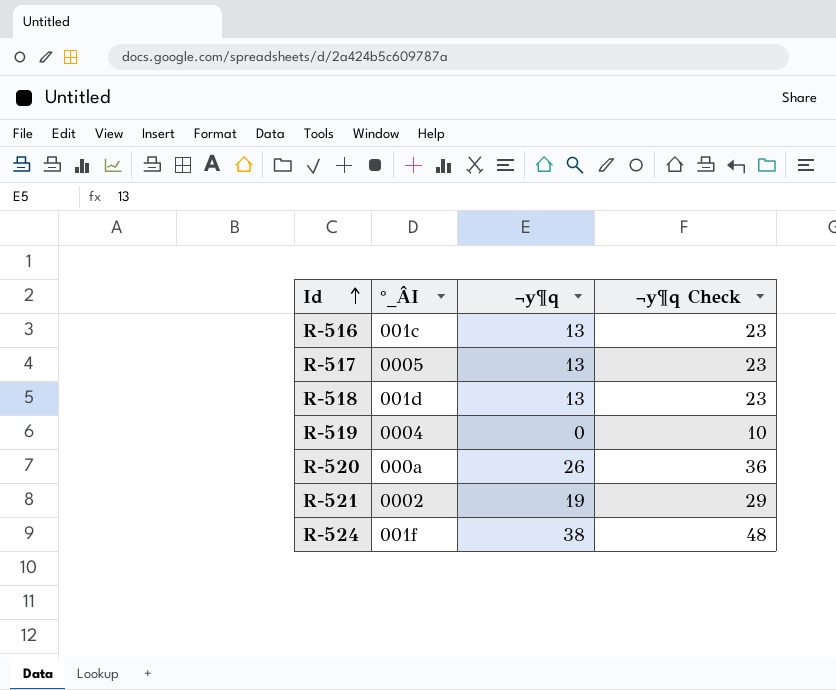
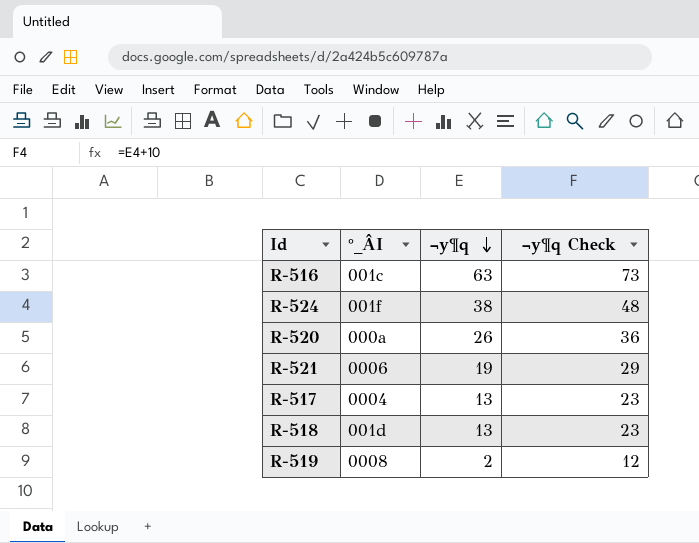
row order: Id ascending -> ¬y¶q descending
R-516 | ¬y¶q: 13 -> 63
R-516 | ¬y¶q Check: 23 -> 73
R-521 | °_ÂI: 0002 -> 0006
R-517 | °_ÂI: 0005 -> 0004
R-519 | °_ÂI: 0004 -> 0008
R-519 | ¬y¶q: 0 -> 2
R-519 | ¬y¶q Check: 10 -> 12

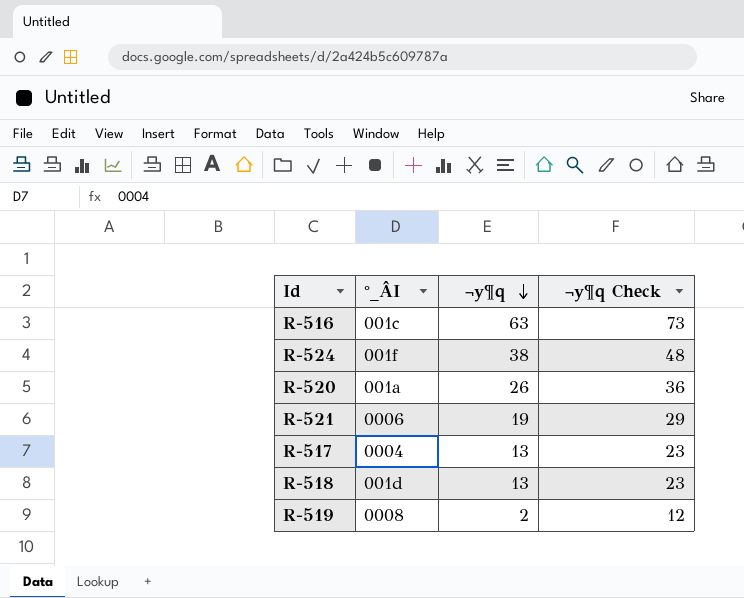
R-520 | °_ÂI: 000a -> 001a

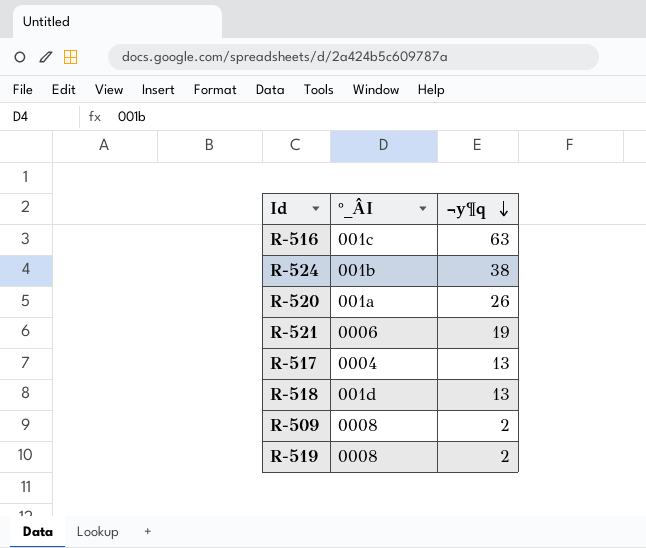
column ¬y¶q Check | formula: [¬y¶q] + 10 -> none
R-524 | °_ÂI: 001f -> 001b
row R-509: none -> 0008 | 2

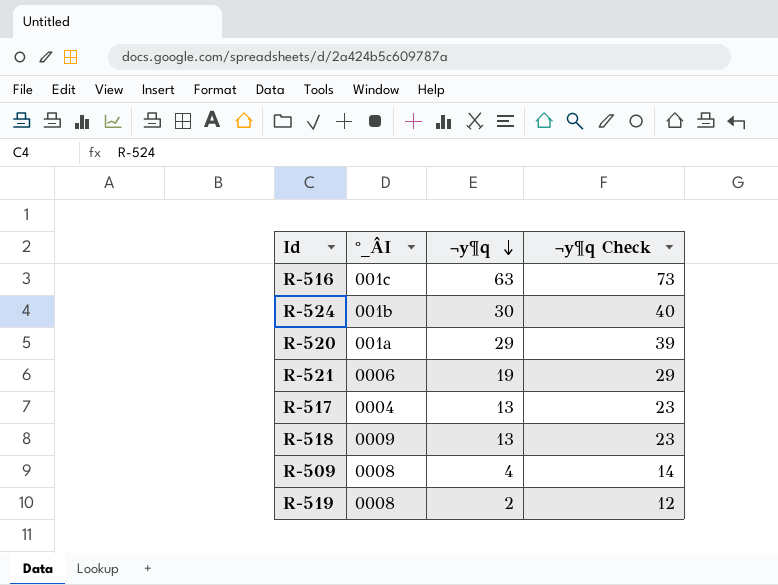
column ¬y¶q Check | formula: none -> [¬y¶q] + 10
R-524 | ¬y¶q: 38 -> 30
R-520 | ¬y¶q: 26 -> 29
R-518 | °_ÂI: 001d -> 0009
R-509 | ¬y¶q: 2 -> 4

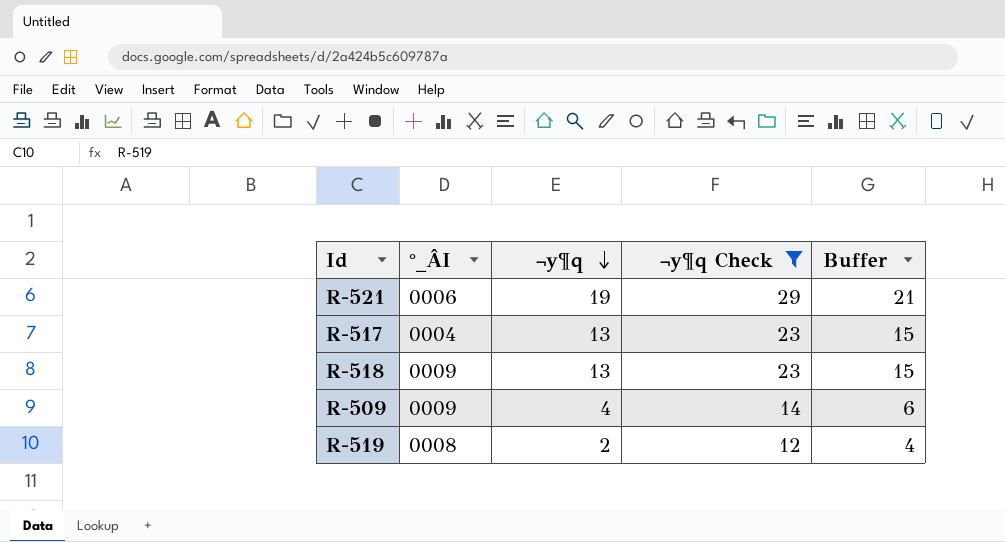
filter: none -> ¬y¶q Check <= 29
column Buffer | formula: none -> [¬y¶q] + 2
R-509 | °_ÂI: 0008 -> 0009

